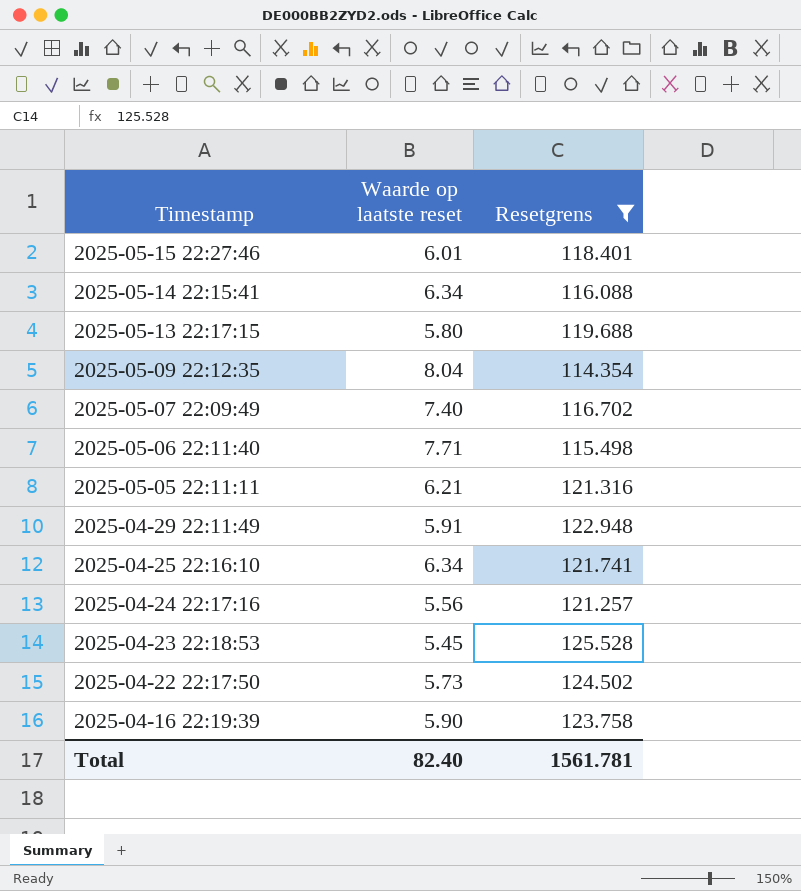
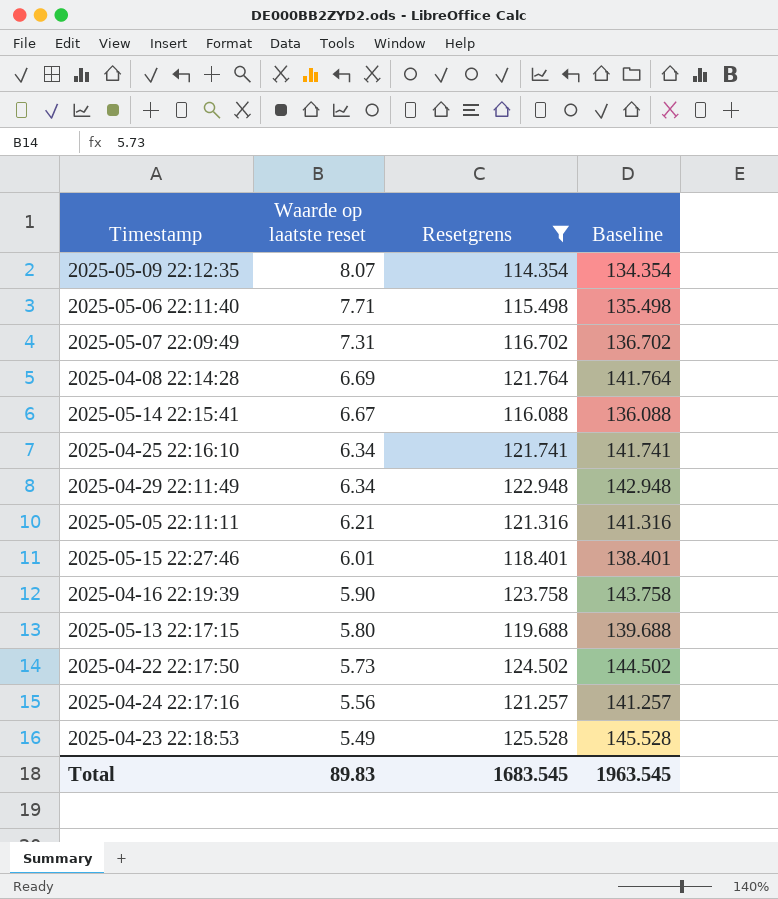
row order: Timestamp descending -> Waarde op laatste reset descending
column Baseline | formula: none -> [Resetgrens] + 20
2025-05-09 22:12:35 | Waarde op laatste reset: 8.04 -> 8.07
2025-05-07 22:09:49 | Waarde op laatste reset: 7.40 -> 7.31
row 2025-04-08 22:14:28: none -> 6.69 | 121.764 | 141.764
2025-05-14 22:15:41 | Waarde op laatste reset: 6.34 -> 6.67
2025-04-29 22:11:49 | Waarde op laatste reset: 5.91 -> 6.34
2025-04-23 22:18:53 | Waarde op laatste reset: 5.45 -> 5.49
Total | Waarde op laatste reset: 82.40 -> 89.83
Total | Resetgrens: 1561.781 -> 1683.545

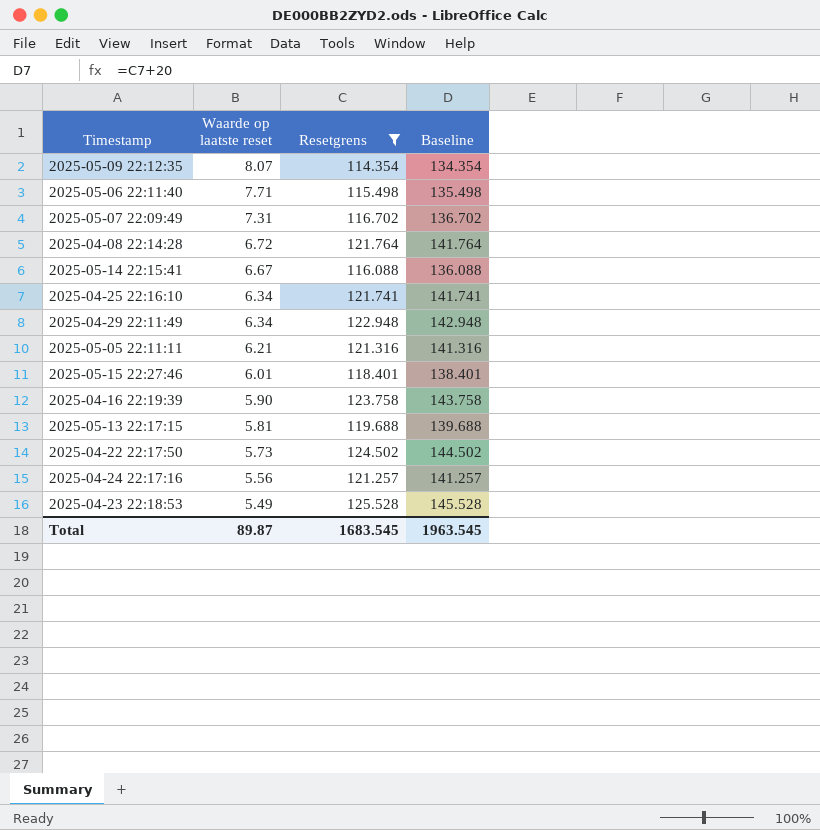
2025-04-08 22:14:28 | Waarde op laatste reset: 6.69 -> 6.72
2025-05-13 22:17:15 | Waarde op laatste reset: 5.80 -> 5.81
Total | Waarde op laatste reset: 89.83 -> 89.87

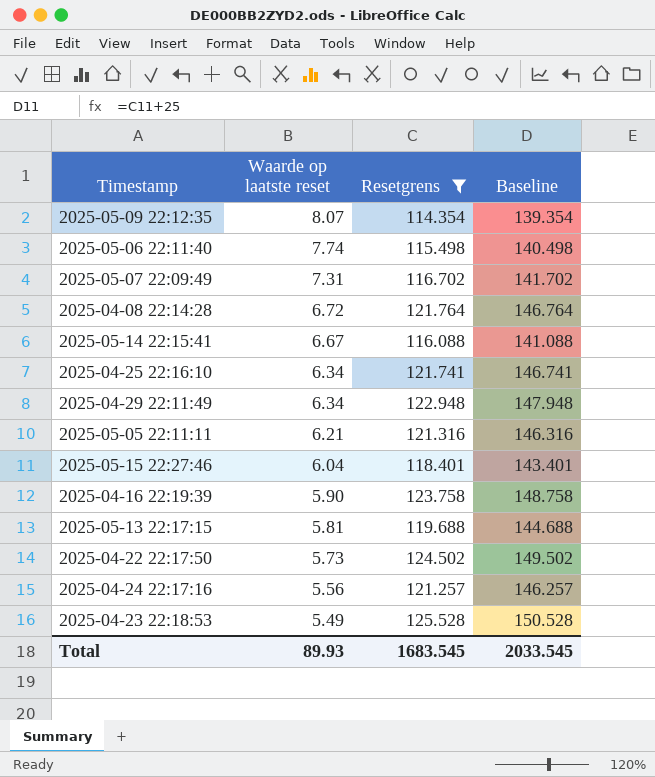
column Baseline | formula: [Resetgrens] + 20 -> [Resetgrens] + 25
2025-05-06 22:11:40 | Waarde op laatste reset: 7.71 -> 7.74
2025-05-15 22:27:46 | Waarde op laatste reset: 6.01 -> 6.04
Total | Waarde op laatste reset: 89.87 -> 89.93
Total | Baseline: 1963.545 -> 2033.545

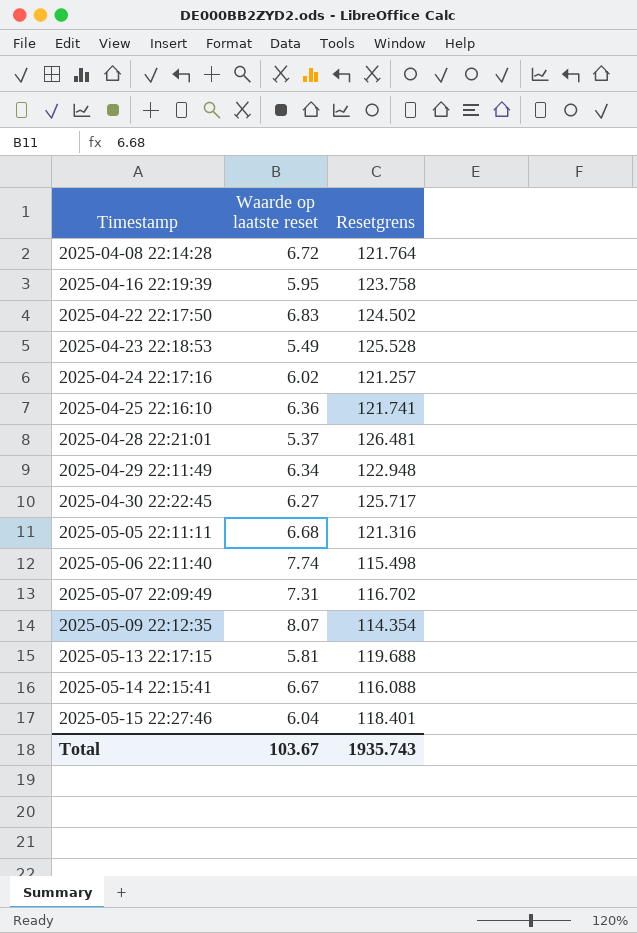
filter: Resetgrens <= 125.528 -> none
row order: Waarde op laatste reset descending -> Timestamp ascending
column Baseline | formula: [Resetgrens] + 25 -> none
2025-04-16 22:19:39 | Waarde op laatste reset: 5.90 -> 5.95
2025-04-22 22:17:50 | Waarde op laatste reset: 5.73 -> 6.83
2025-04-24 22:17:16 | Waarde op laatste reset: 5.56 -> 6.02
2025-04-25 22:16:10 | Waarde op laatste reset: 6.34 -> 6.36
2025-05-05 22:11:11 | Waarde op laatste reset: 6.21 -> 6.68
Total | Waarde op laatste reset: 89.93 -> 103.67
Total | Resetgrens: 1683.545 -> 1935.743

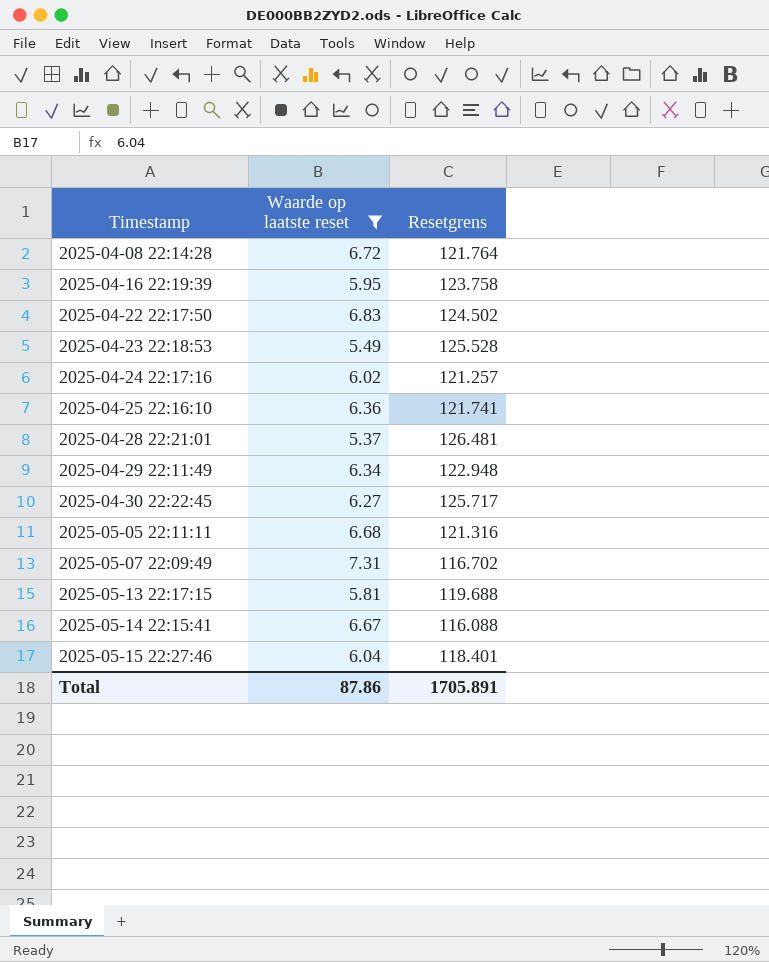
filter: none -> Waarde op laatste reset <= 7.31
Total | Waarde op laatste reset: 103.67 -> 87.86
Total | Resetgrens: 1935.743 -> 1705.891

